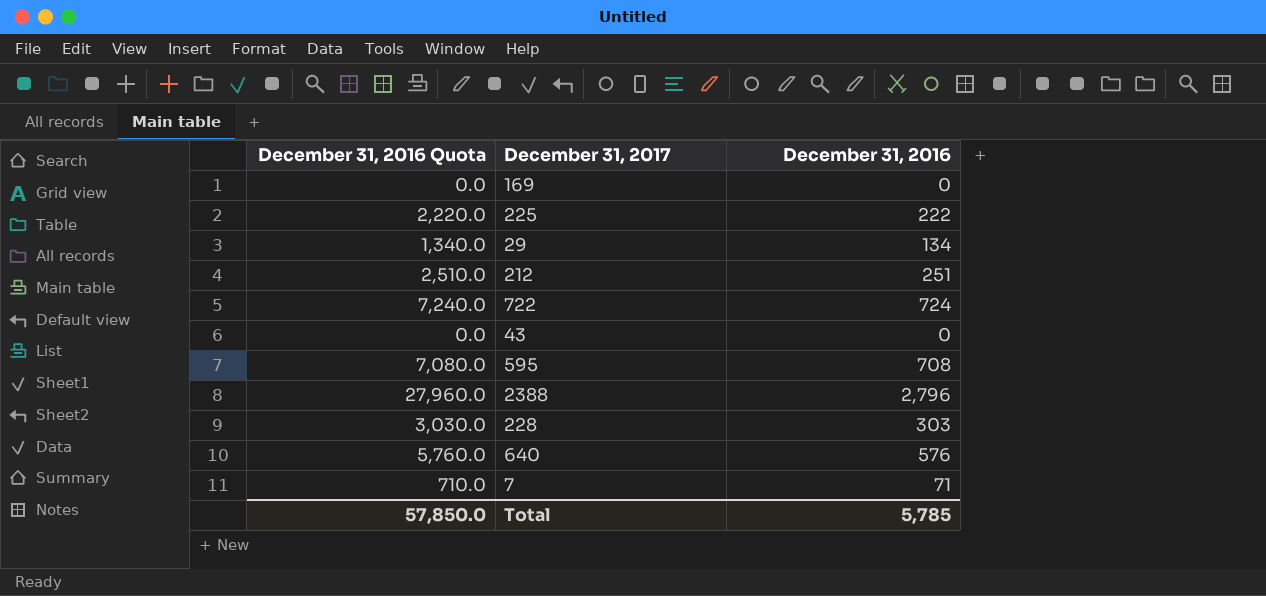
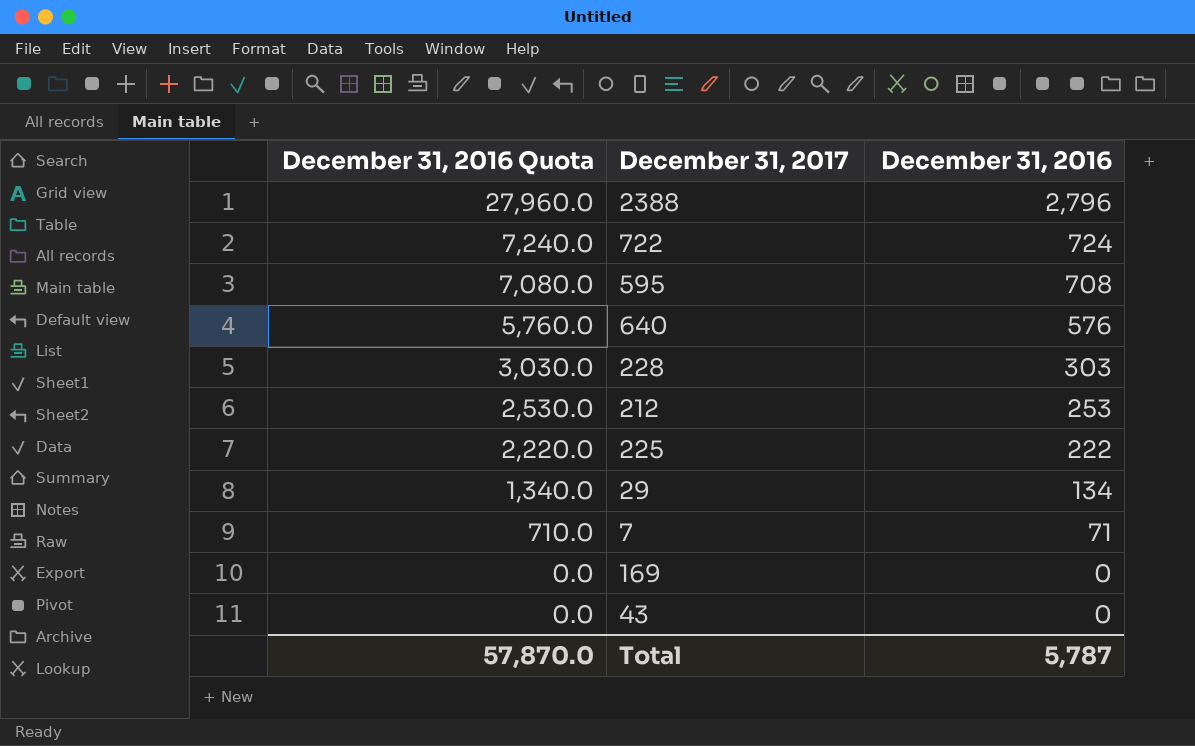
row order: none -> December 31, 2016 Quota descending
212 | December 31, 2016 Quota: 2,510.0 -> 2,530.0
212 | December 31, 2016: 251 -> 253
Total | December 31, 2016 Quota: 57,850.0 -> 57,870.0
Total | December 31, 2016: 5,785 -> 5,787

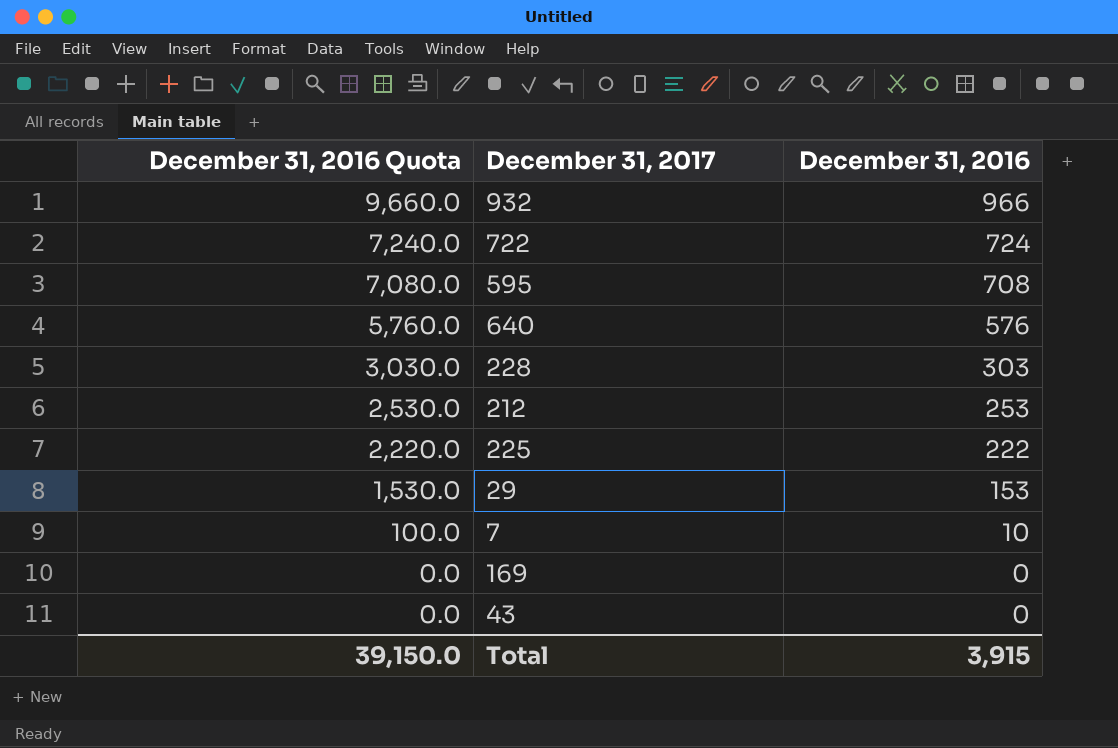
row 2388: 27,960.0 | 2,796 -> none
row 932: none -> 9,660.0 | 966
29 | December 31, 2016 Quota: 1,340.0 -> 1,530.0
29 | December 31, 2016: 134 -> 153
7 | December 31, 2016 Quota: 710.0 -> 100.0
7 | December 31, 2016: 71 -> 10
Total | December 31, 2016 Quota: 57,870.0 -> 39,150.0
Total | December 31, 2016: 5,787 -> 3,915

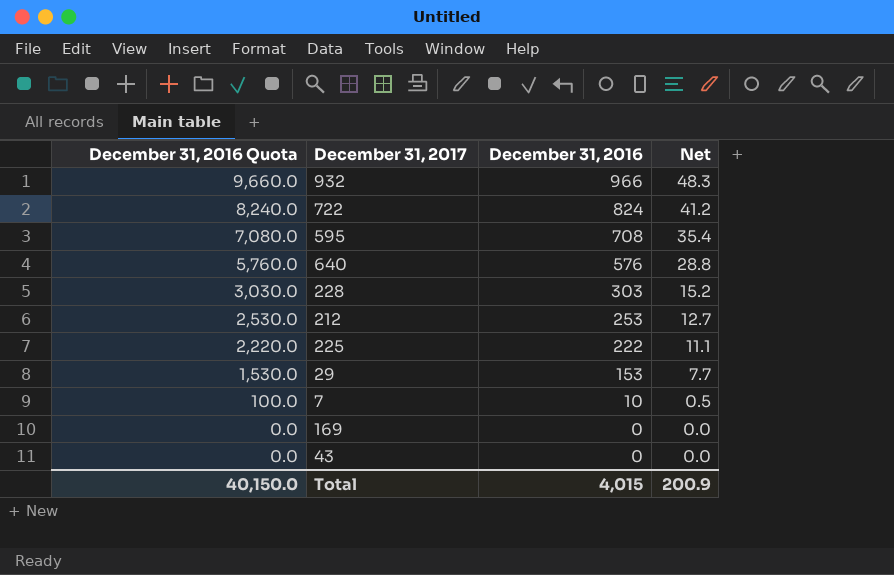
column Net | formula: none -> [December 31, 2016] * 0.05
722 | December 31, 2016 Quota: 7,240.0 -> 8,240.0
722 | December 31, 2016: 724 -> 824
Total | December 31, 2016 Quota: 39,150.0 -> 40,150.0
Total | December 31, 2016: 3,915 -> 4,015

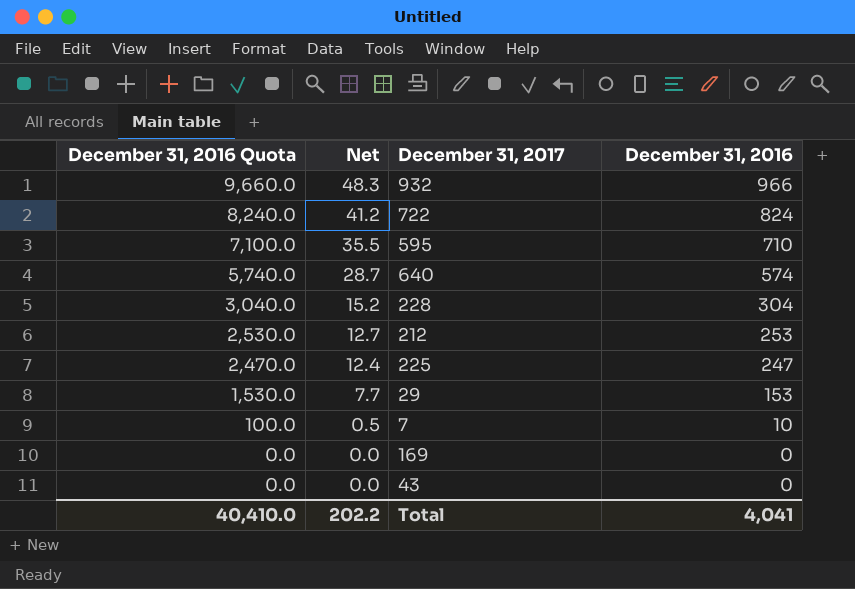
column Net | position: 4 -> 2
595 | December 31, 2016 Quota: 7,080.0 -> 7,100.0
595 | Net: 35.4 -> 35.5
595 | December 31, 2016: 708 -> 710
640 | December 31, 2016 Quota: 5,760.0 -> 5,740.0
640 | Net: 28.8 -> 28.7
640 | December 31, 2016: 576 -> 574
228 | December 31, 2016 Quota: 3,030.0 -> 3,040.0
228 | December 31, 2016: 303 -> 304
225 | December 31, 2016 Quota: 2,220.0 -> 2,470.0
225 | Net: 11.1 -> 12.4
225 | December 31, 2016: 222 -> 247
Total | December 31, 2016 Quota: 40,150.0 -> 40,410.0
Total | Net: 200.9 -> 202.2
Total | December 31, 2016: 4,015 -> 4,041

